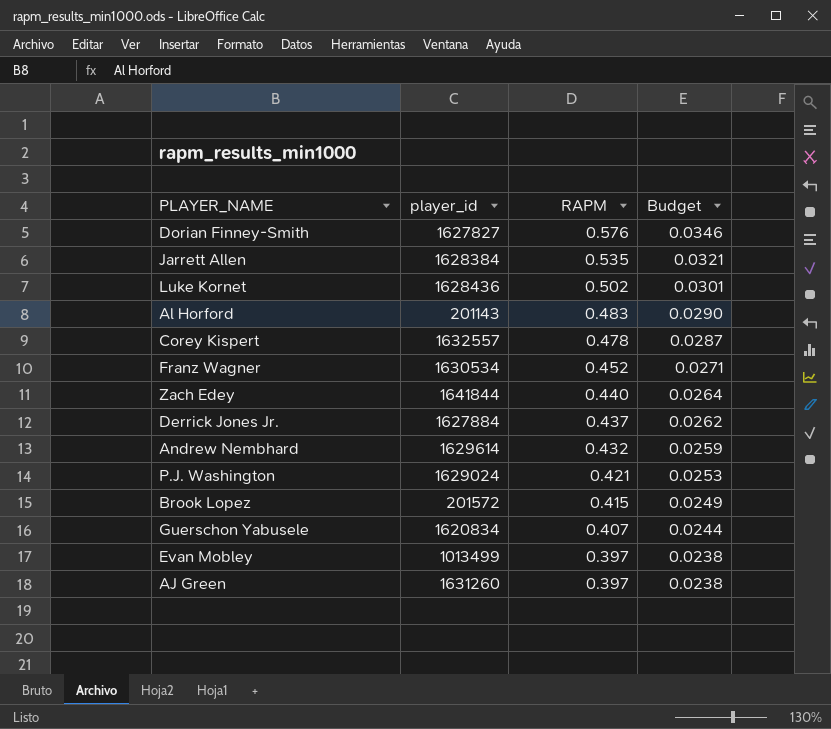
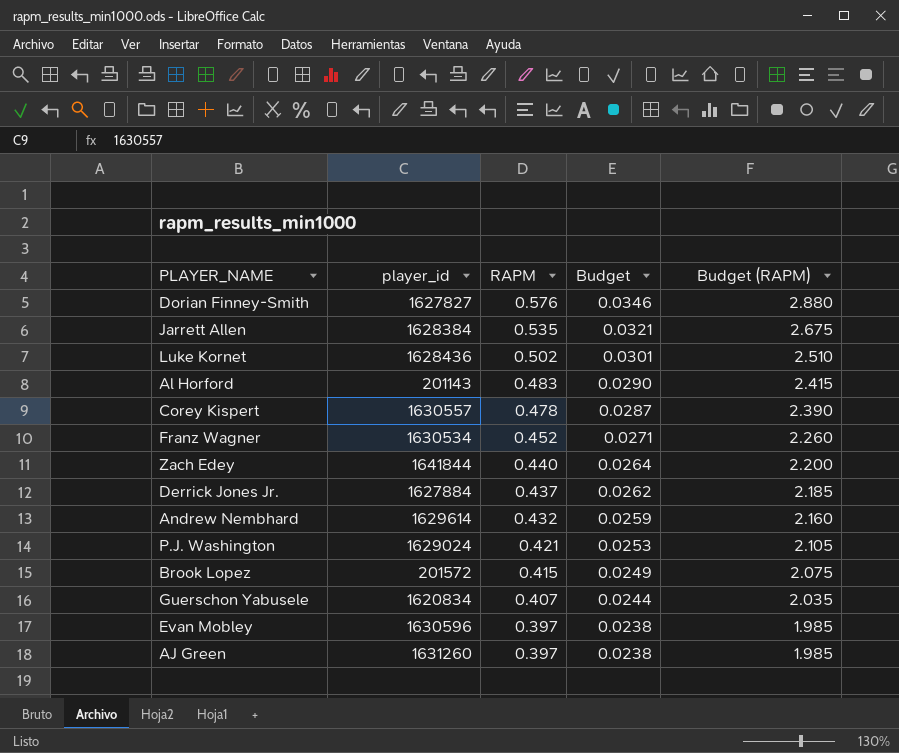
column Budget (RAPM) | formula: none -> [RAPM] * 5
Corey Kispert | player_id: 1632557 -> 1630557
Evan Mobley | player_id: 1013499 -> 1630596

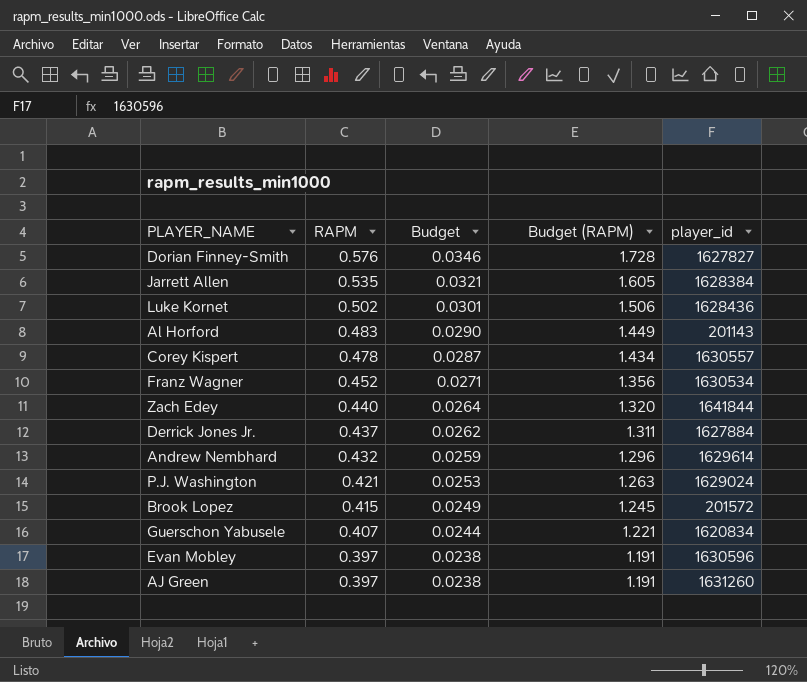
column Budget (RAPM) | formula: [RAPM] * 5 -> [RAPM] * 3
column player_id | position: 2 -> 5

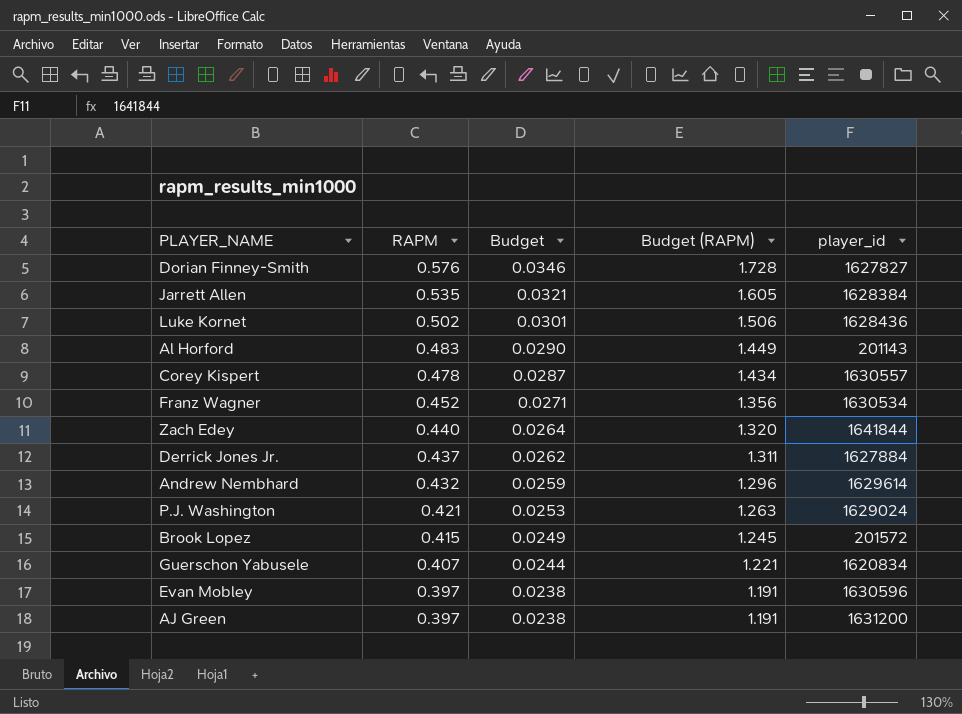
AJ Green | player_id: 1631260 -> 1631200

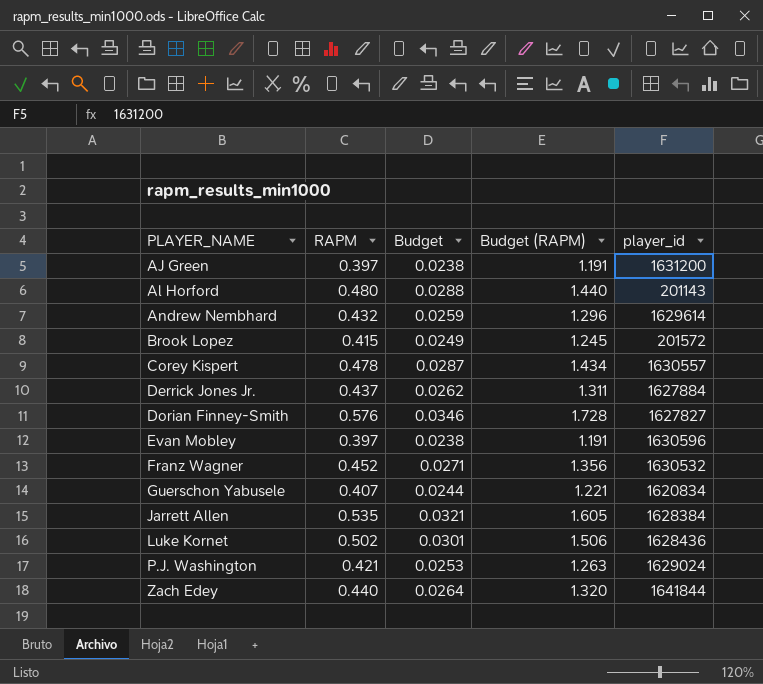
row order: RAPM descending -> PLAYER_NAME ascending
Al Horford | RAPM: 0.483 -> 0.480
Al Horford | Budget: 0.0290 -> 0.0288
Al Horford | Budget (RAPM): 1.449 -> 1.440
Franz Wagner | player_id: 1630534 -> 1630532

